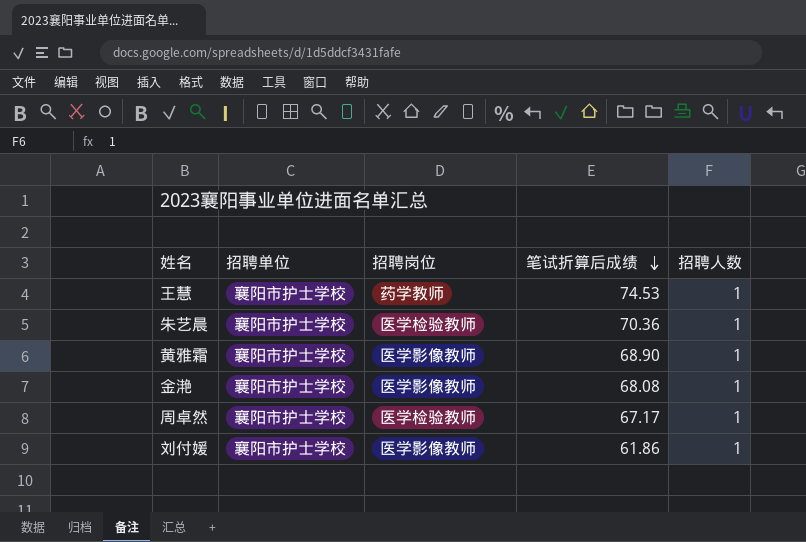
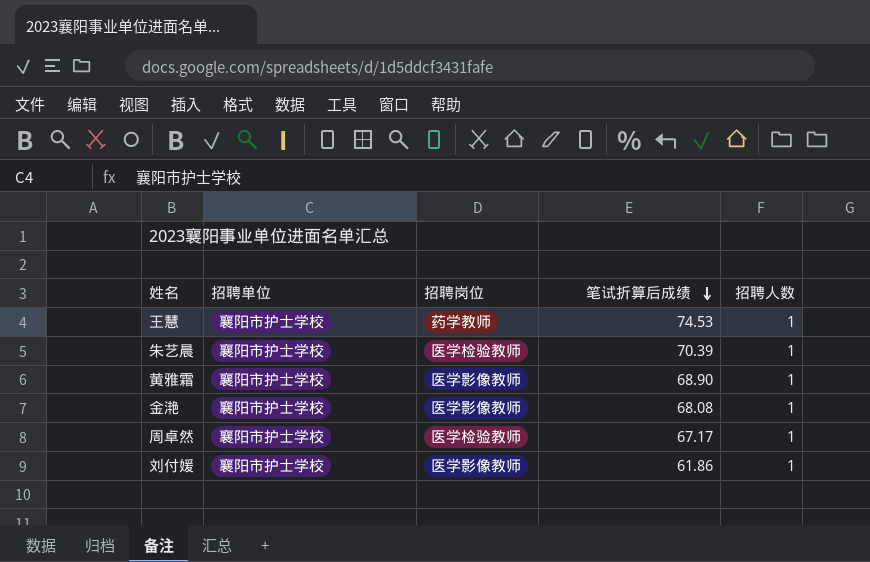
朱艺晨 | 笔试折算后成绩: 70.36 -> 70.39

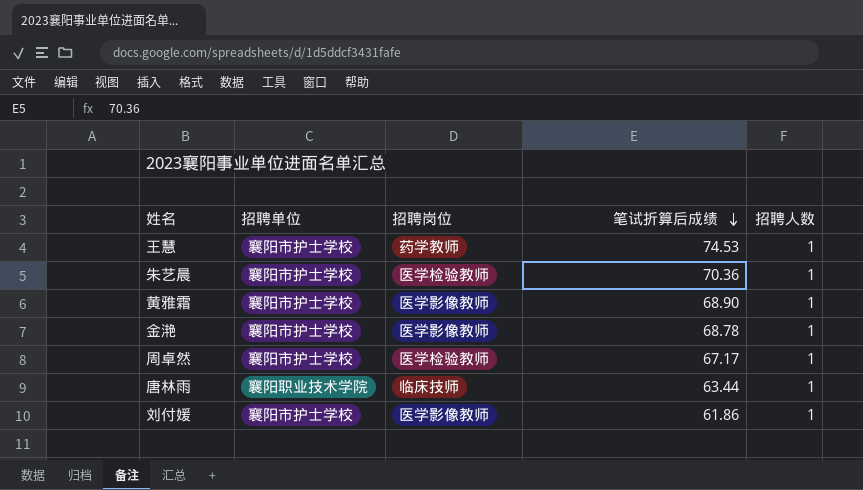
朱艺晨 | 笔试折算后成绩: 70.39 -> 70.36
金滟 | 笔试折算后成绩: 68.08 -> 68.78
row 唐林雨: none -> 襄阳职业技术学院 | 临床技师 | 63.44 | 1

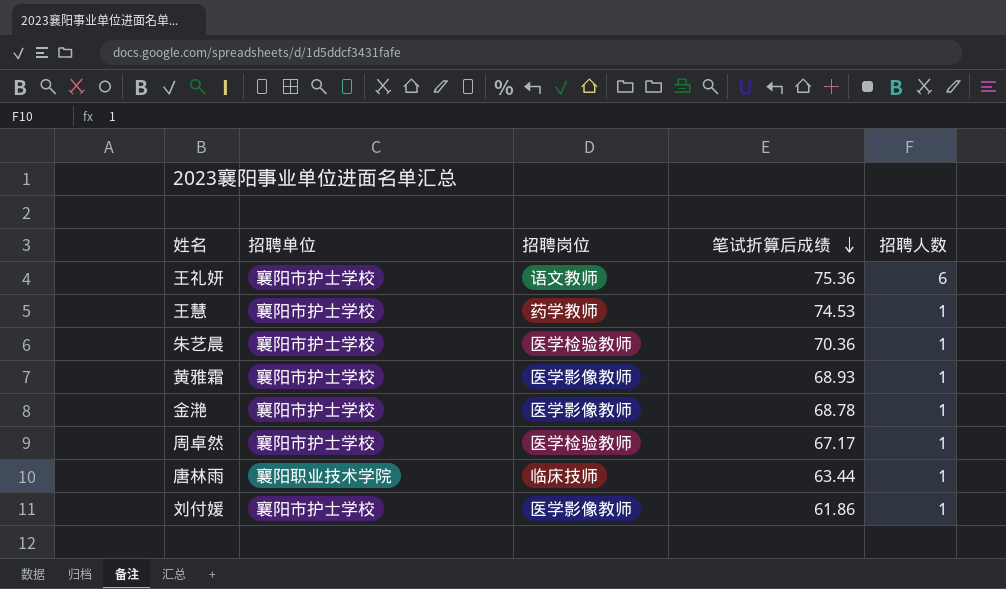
row 王礼妍: none -> 襄阳市护士学校 | 语文教师 | 75.36 | 6
黄雅霜 | 笔试折算后成绩: 68.90 -> 68.93

